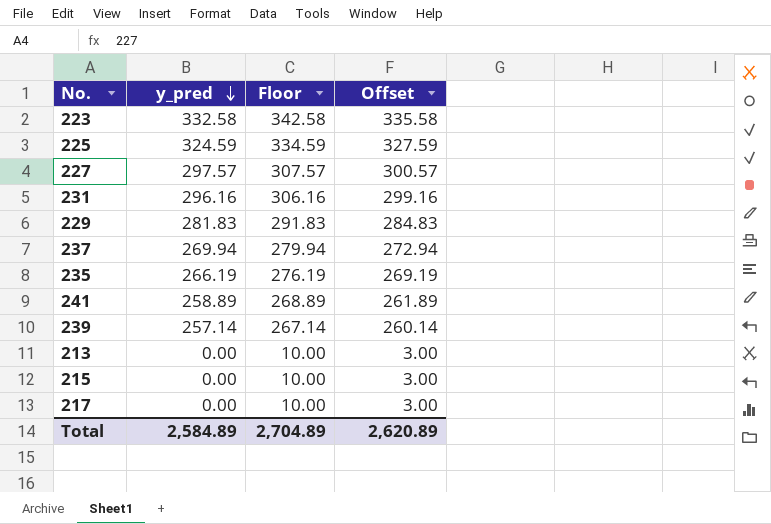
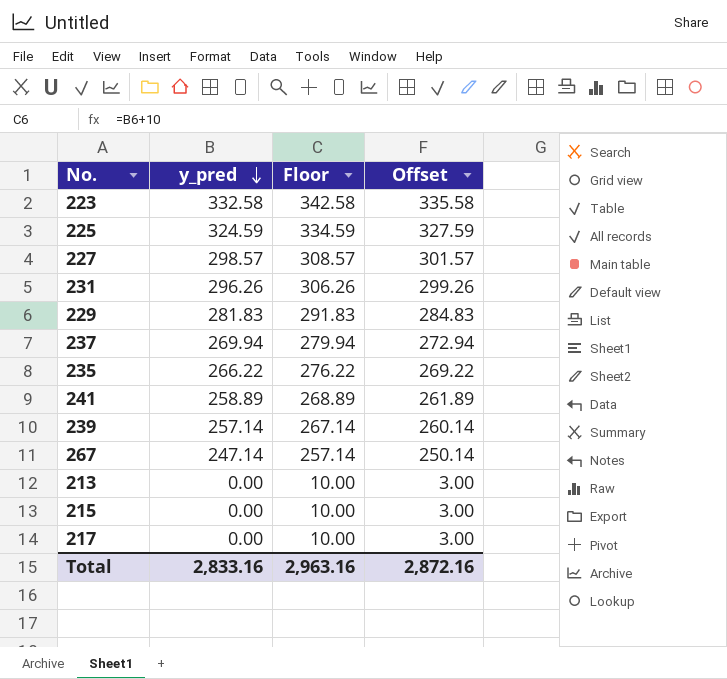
227 | y_pred: 297.57 -> 298.57
227 | Floor: 307.57 -> 308.57
227 | Offset: 300.57 -> 301.57
231 | y_pred: 296.16 -> 296.26
231 | Floor: 306.16 -> 306.26
231 | Offset: 299.16 -> 299.26
235 | y_pred: 266.19 -> 266.22
235 | Floor: 276.19 -> 276.22
235 | Offset: 269.19 -> 269.22
row 267: none -> 247.14 | 257.14 | 250.14
Total | y_pred: 2,584.89 -> 2,833.16
Total | Floor: 2,704.89 -> 2,963.16
Total | Offset: 2,620.89 -> 2,872.16

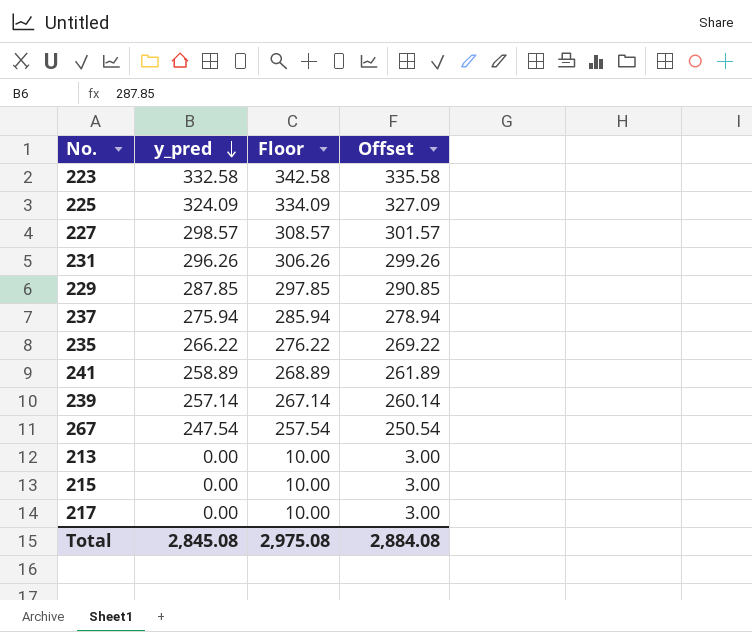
225 | y_pred: 324.59 -> 324.09
225 | Floor: 334.59 -> 334.09
225 | Offset: 327.59 -> 327.09
229 | y_pred: 281.83 -> 287.85
229 | Floor: 291.83 -> 297.85
229 | Offset: 284.83 -> 290.85
237 | y_pred: 269.94 -> 275.94
237 | Floor: 279.94 -> 285.94
237 | Offset: 272.94 -> 278.94
267 | y_pred: 247.14 -> 247.54
267 | Floor: 257.14 -> 257.54
267 | Offset: 250.14 -> 250.54
Total | y_pred: 2,833.16 -> 2,845.08
Total | Floor: 2,963.16 -> 2,975.08
Total | Offset: 2,872.16 -> 2,884.08

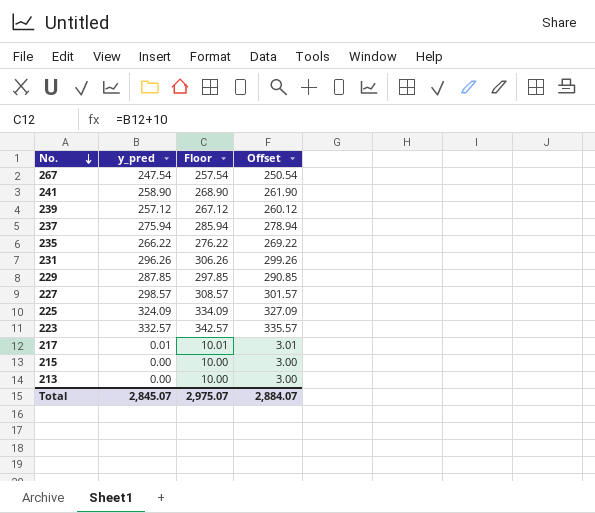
row order: y_pred descending -> No. descending
241 | y_pred: 258.89 -> 258.90
241 | Floor: 268.89 -> 268.90
241 | Offset: 261.89 -> 261.90
239 | y_pred: 257.14 -> 257.12
239 | Floor: 267.14 -> 267.12
239 | Offset: 260.14 -> 260.12
223 | y_pred: 332.58 -> 332.57
223 | Floor: 342.58 -> 342.57
223 | Offset: 335.58 -> 335.57
217 | y_pred: 0.00 -> 0.01
217 | Floor: 10.00 -> 10.01
217 | Offset: 3.00 -> 3.01
Total | y_pred: 2,845.08 -> 2,845.07
Total | Floor: 2,975.08 -> 2,975.07
Total | Offset: 2,884.08 -> 2,884.07

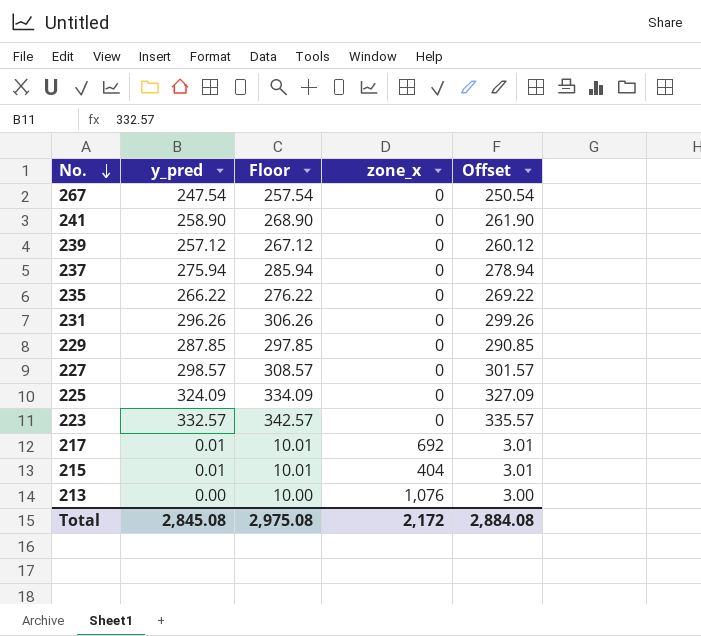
column zone_x | position: none -> 4
215 | y_pred: 0.00 -> 0.01
215 | Floor: 10.00 -> 10.01
215 | Offset: 3.00 -> 3.01
Total | y_pred: 2,845.07 -> 2,845.08
Total | Floor: 2,975.07 -> 2,975.08
Total | Offset: 2,884.07 -> 2,884.08

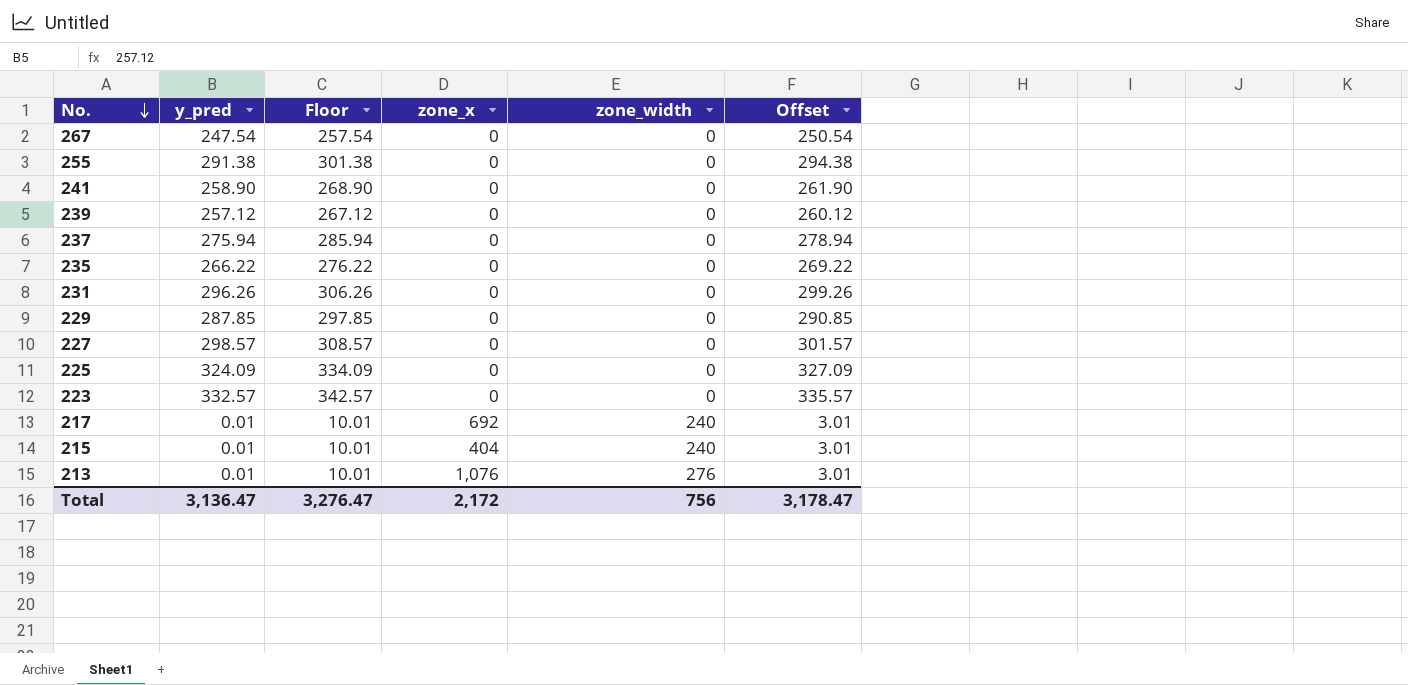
column zone_width | position: none -> 5
row 255: none -> 291.38 | 301.38 | 0 | 0 | 294.38
213 | y_pred: 0.00 -> 0.01
213 | Floor: 10.00 -> 10.01
213 | Offset: 3.00 -> 3.01
Total | y_pred: 2,845.08 -> 3,136.47
Total | Floor: 2,975.08 -> 3,276.47
Total | Offset: 2,884.08 -> 3,178.47

